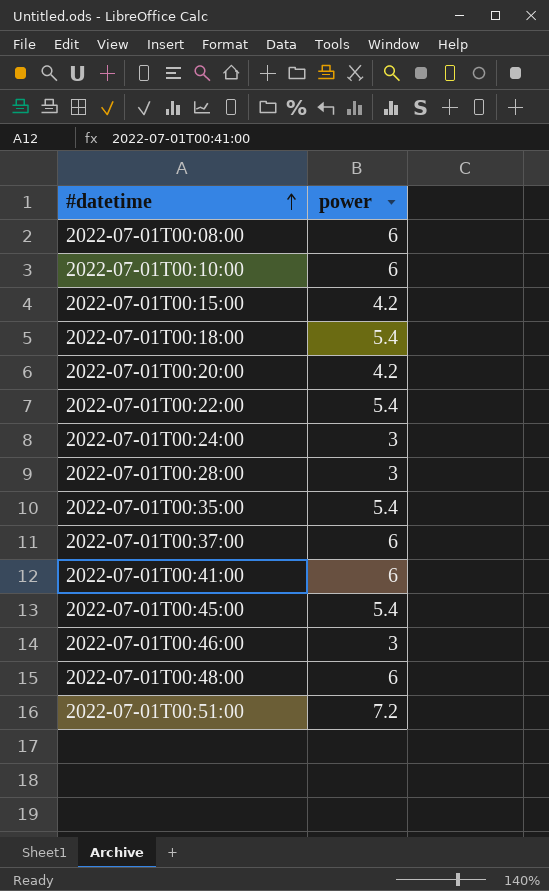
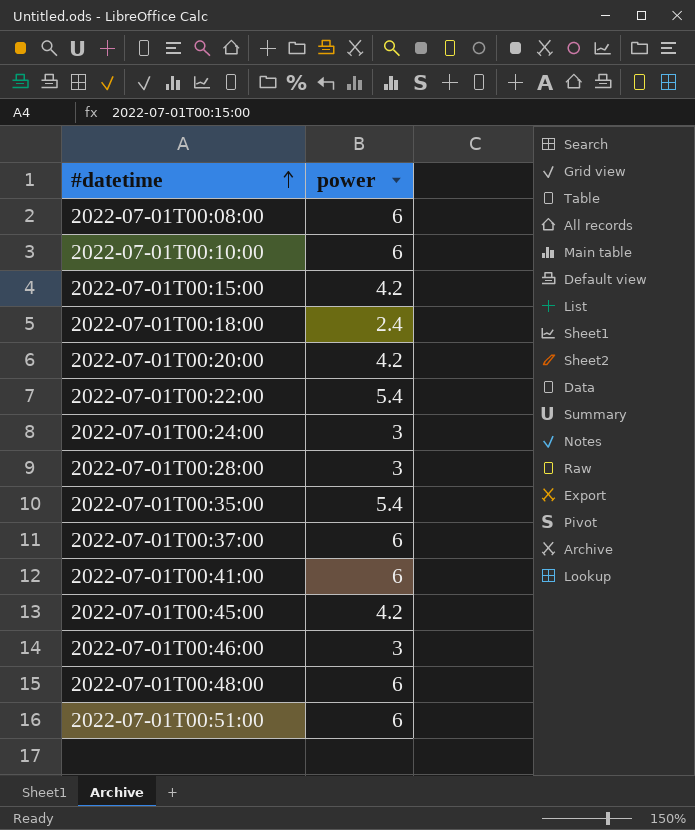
2022-07-01T00:18:00 | power: 5.4 -> 2.4
2022-07-01T00:45:00 | power: 5.4 -> 4.2
2022-07-01T00:51:00 | power: 7.2 -> 6

